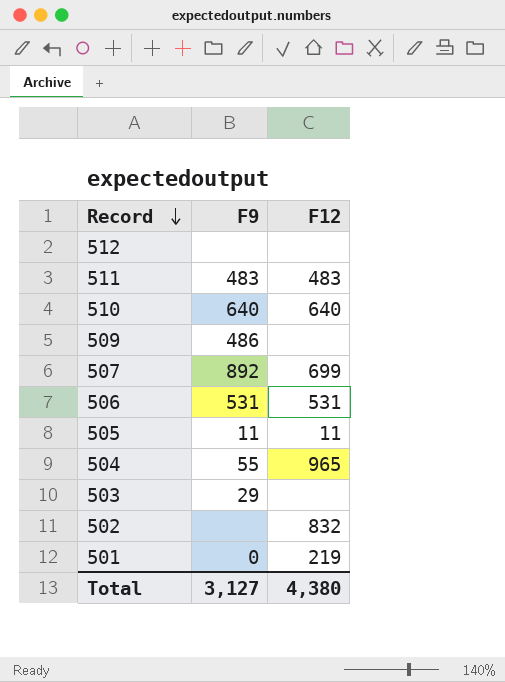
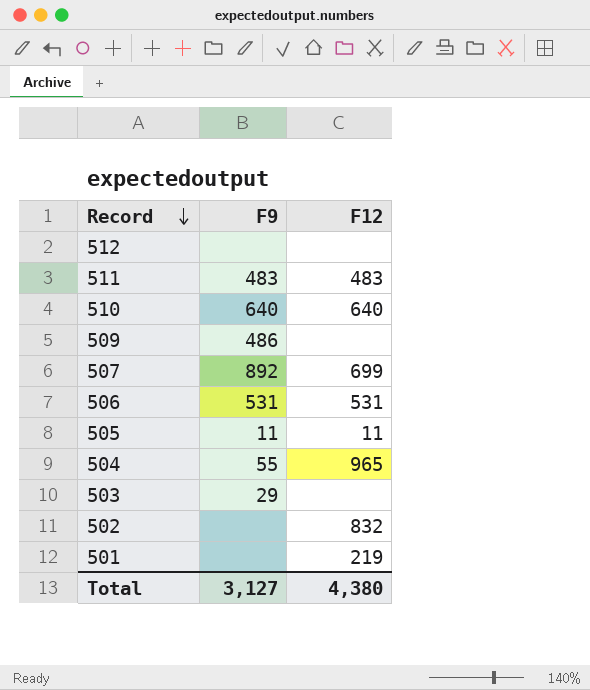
501 | F9: 0 -> none

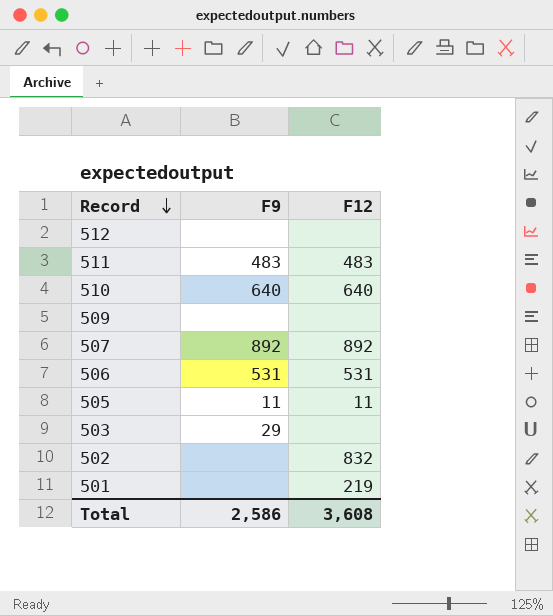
row 504: 55 | 965 -> none
509 | F9: 486 -> none
507 | F12: 699 -> 892
Total | F9: 3,127 -> 2,586
Total | F12: 4,380 -> 3,608

